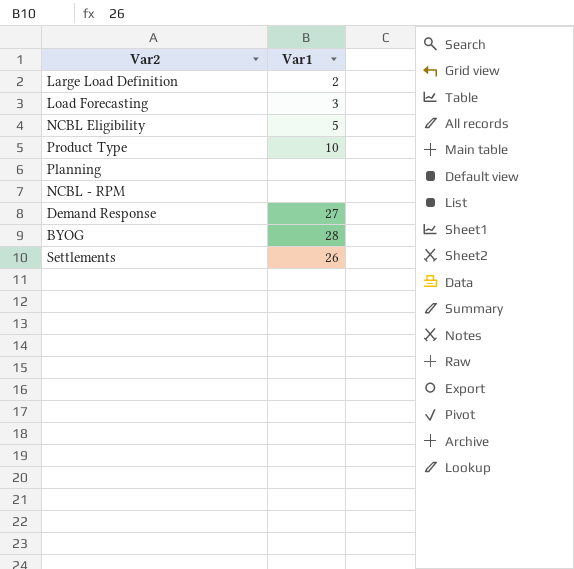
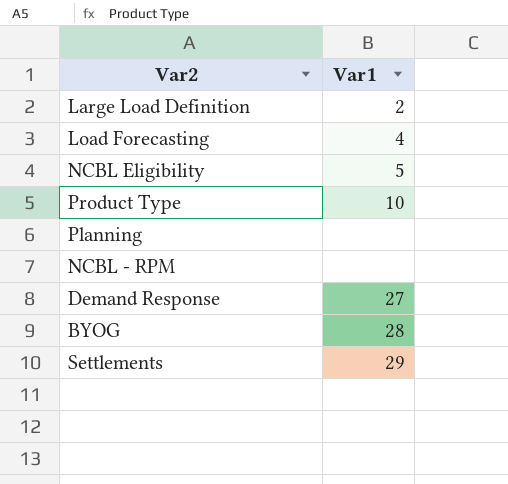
Load Forecasting | Var1: 3 -> 4
Settlements | Var1: 26 -> 29

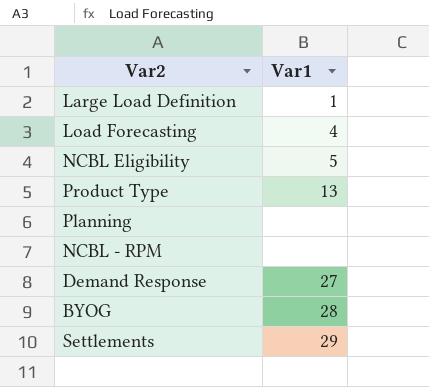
Large Load Definition | Var1: 2 -> 1
Product Type | Var1: 10 -> 13

